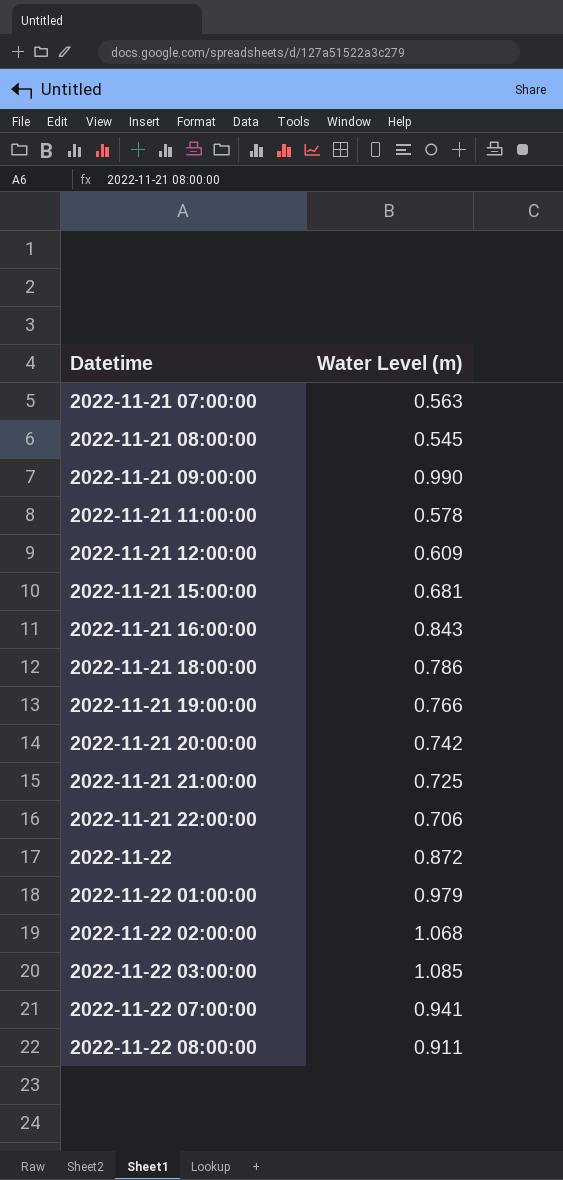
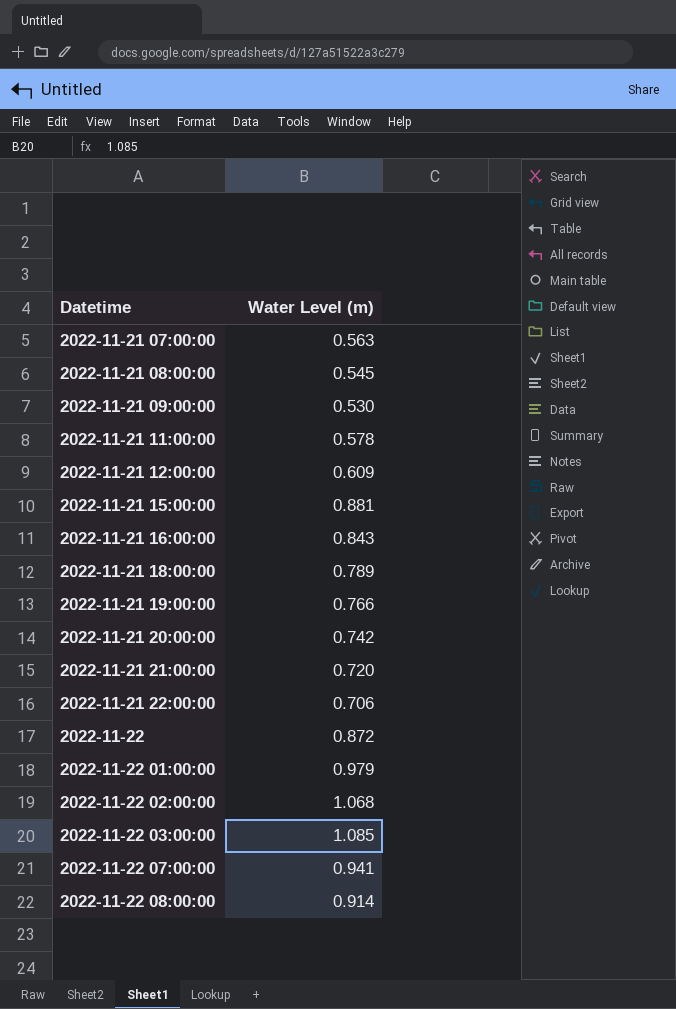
2022-11-21 09:00:00 | Water Level (m): 0.990 -> 0.530
2022-11-21 15:00:00 | Water Level (m): 0.681 -> 0.881
2022-11-21 18:00:00 | Water Level (m): 0.786 -> 0.789
2022-11-21 21:00:00 | Water Level (m): 0.725 -> 0.720
2022-11-22 08:00:00 | Water Level (m): 0.911 -> 0.914

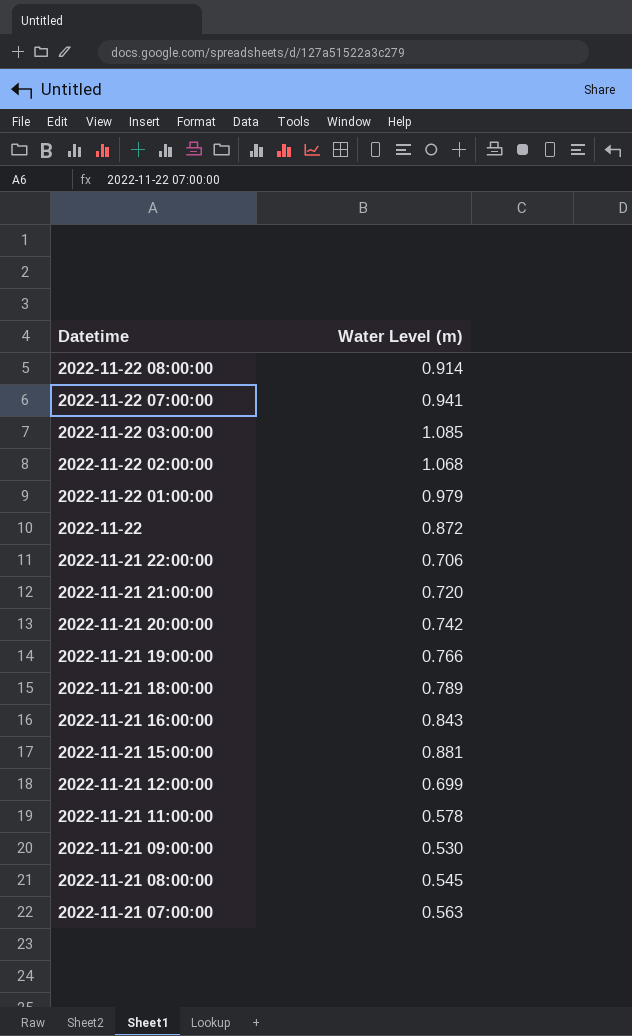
row order: Datetime ascending -> Datetime descending
2022-11-21 12:00:00 | Water Level (m): 0.609 -> 0.699

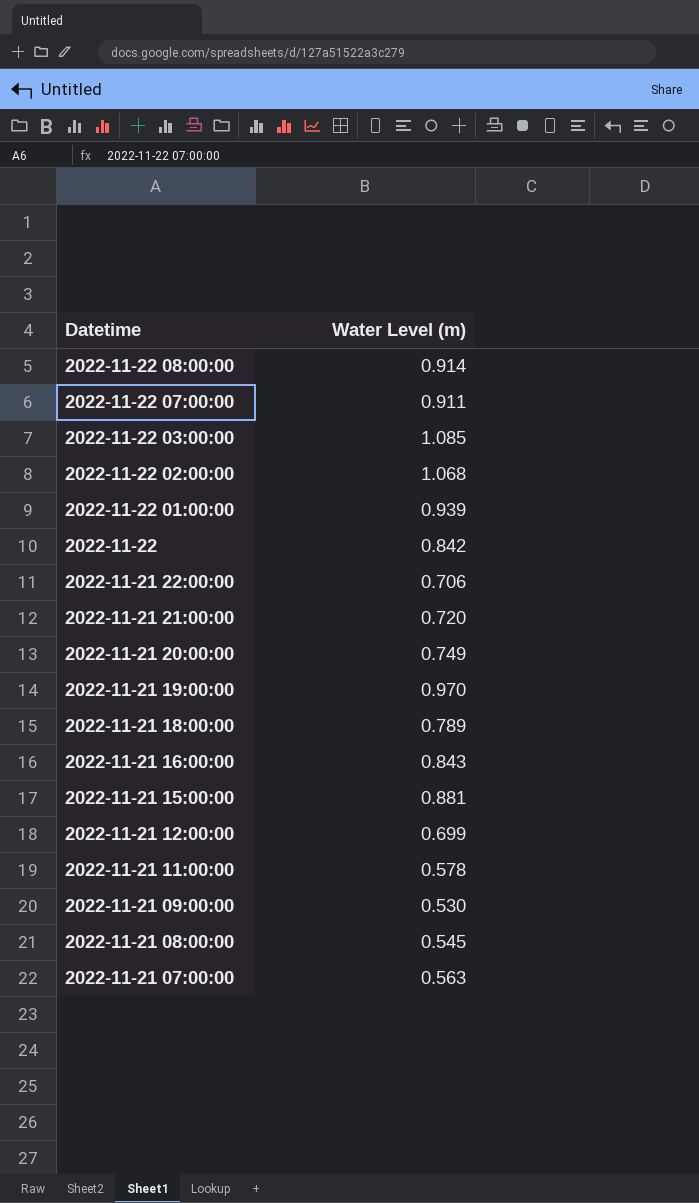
2022-11-22 07:00:00 | Water Level (m): 0.941 -> 0.911
2022-11-22 01:00:00 | Water Level (m): 0.979 -> 0.939
2022-11-22 | Water Level (m): 0.872 -> 0.842
2022-11-21 20:00:00 | Water Level (m): 0.742 -> 0.749
2022-11-21 19:00:00 | Water Level (m): 0.766 -> 0.970

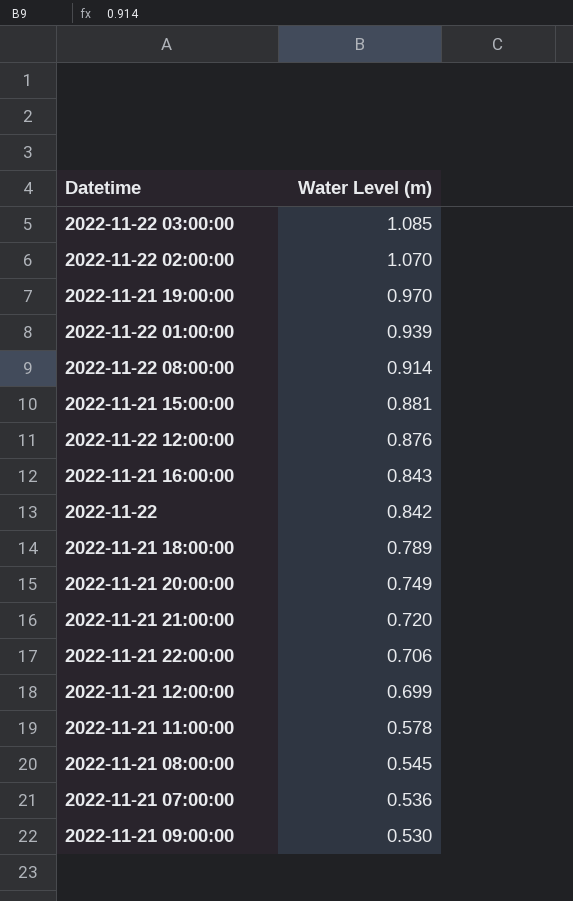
row order: Datetime descending -> Water Level (m) descending
row 2022-11-22 07:00:00: 0.911 -> none
2022-11-22 02:00:00 | Water Level (m): 1.068 -> 1.070
row 2022-11-22 12:00:00: none -> 0.876
2022-11-21 07:00:00 | Water Level (m): 0.563 -> 0.536

